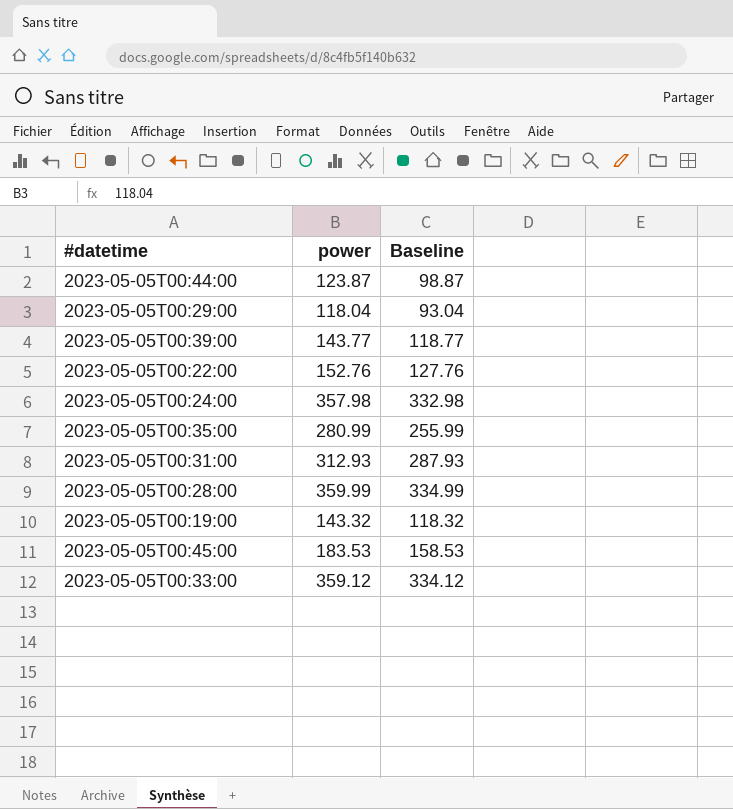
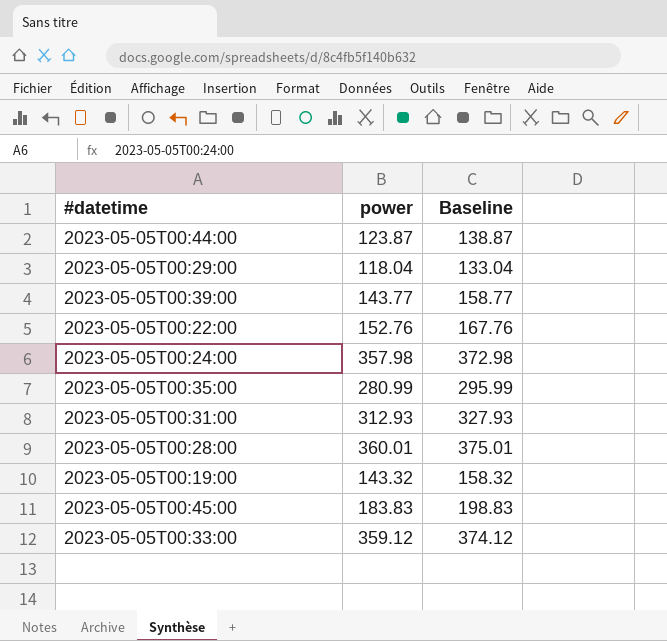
column Baseline | formula: [power] - 25 -> [power] + 15
2023-05-05T00:28:00 | power: 359.99 -> 360.01
2023-05-05T00:45:00 | power: 183.53 -> 183.83

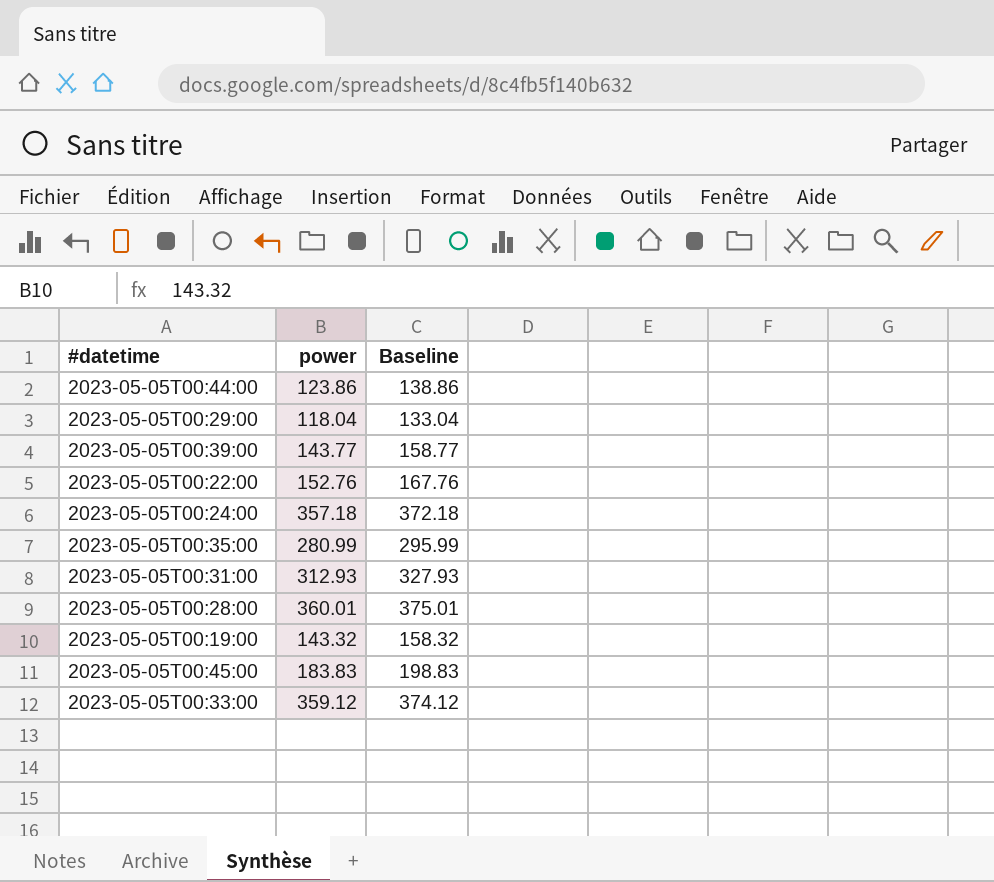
2023-05-05T00:44:00 | power: 123.87 -> 123.86
2023-05-05T00:44:00 | Baseline: 138.87 -> 138.86
2023-05-05T00:24:00 | power: 357.98 -> 357.18
2023-05-05T00:24:00 | Baseline: 372.98 -> 372.18

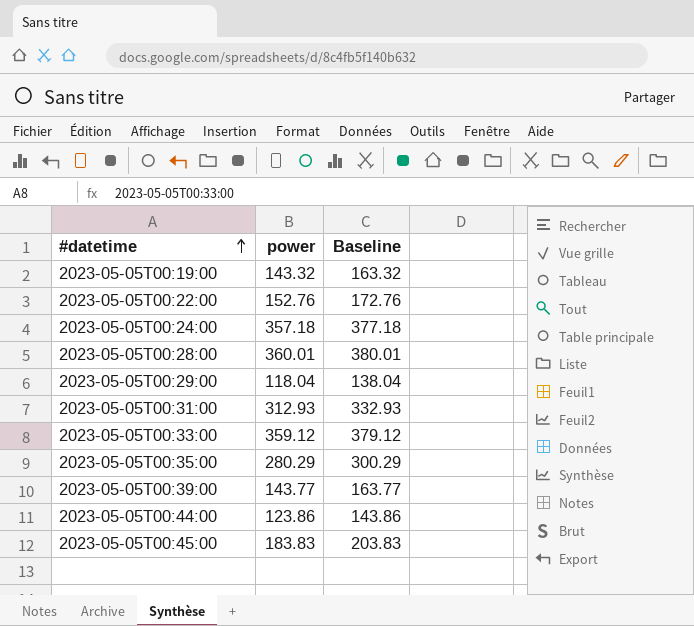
row order: none -> #datetime ascending
column Baseline | formula: [power] + 15 -> [power] + 20
2023-05-05T00:35:00 | power: 280.99 -> 280.29

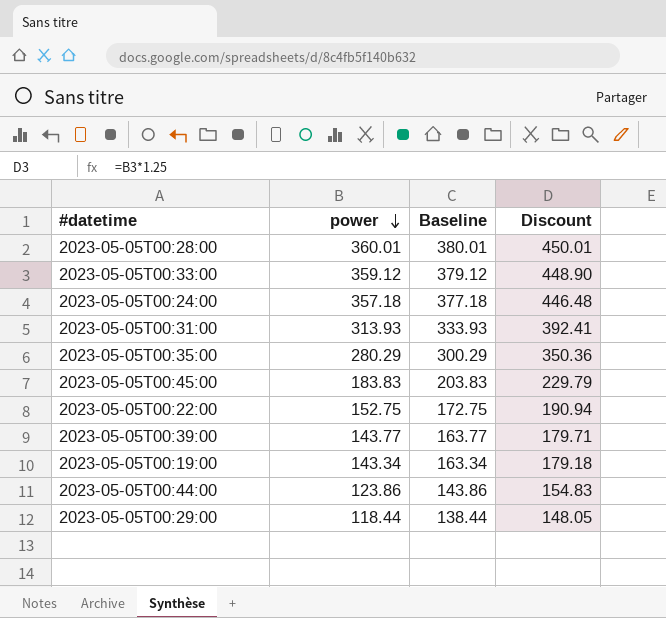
row order: #datetime ascending -> power descending
column Discount | formula: none -> [power] * 1.25
2023-05-05T00:31:00 | power: 312.93 -> 313.93
2023-05-05T00:31:00 | Baseline: 332.93 -> 333.93
2023-05-05T00:22:00 | power: 152.76 -> 152.75
2023-05-05T00:22:00 | Baseline: 172.76 -> 172.75
2023-05-05T00:19:00 | power: 143.32 -> 143.34
2023-05-05T00:19:00 | Baseline: 163.32 -> 163.34
2023-05-05T00:29:00 | power: 118.04 -> 118.44
2023-05-05T00:29:00 | Baseline: 138.04 -> 138.44

